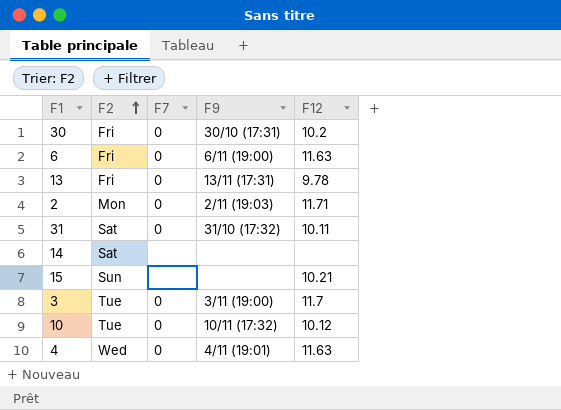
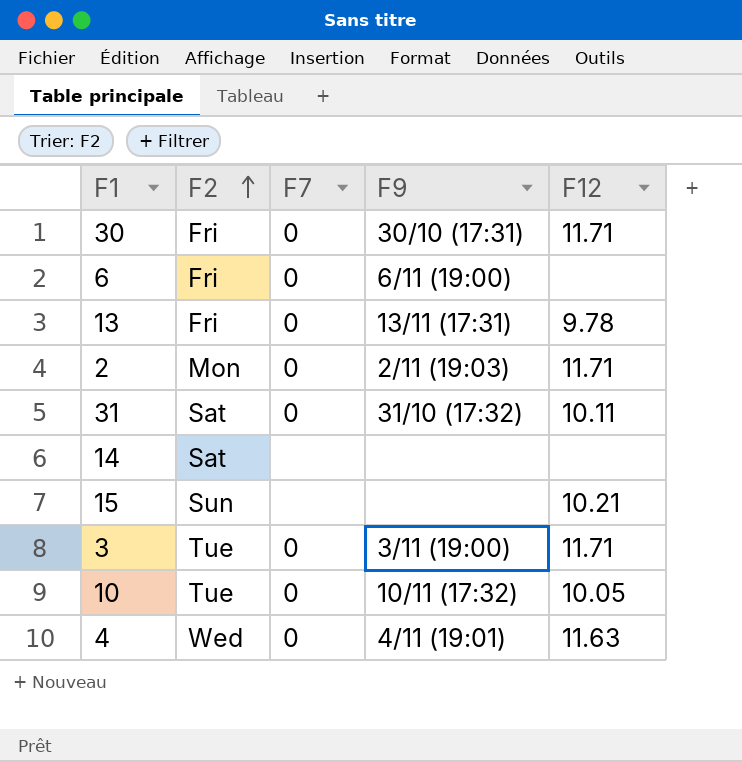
30 | F12: 10.2 -> 11.71
6 | F12: 11.63 -> none
3 | F12: 11.7 -> 11.71
10 | F12: 10.12 -> 10.05

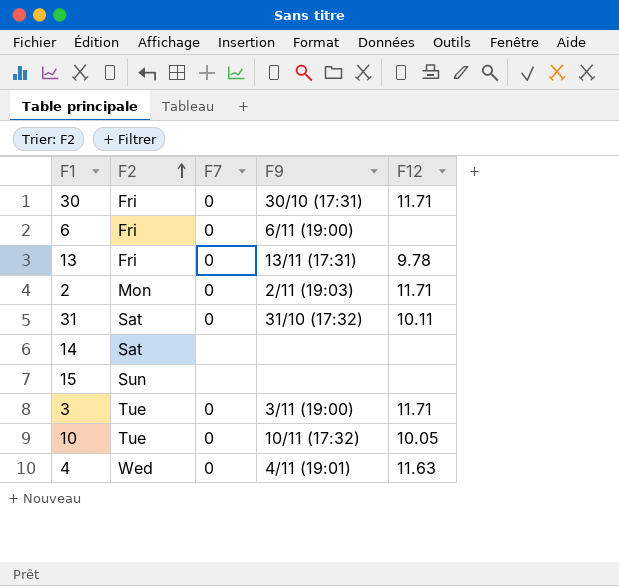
15 | F12: 10.21 -> none

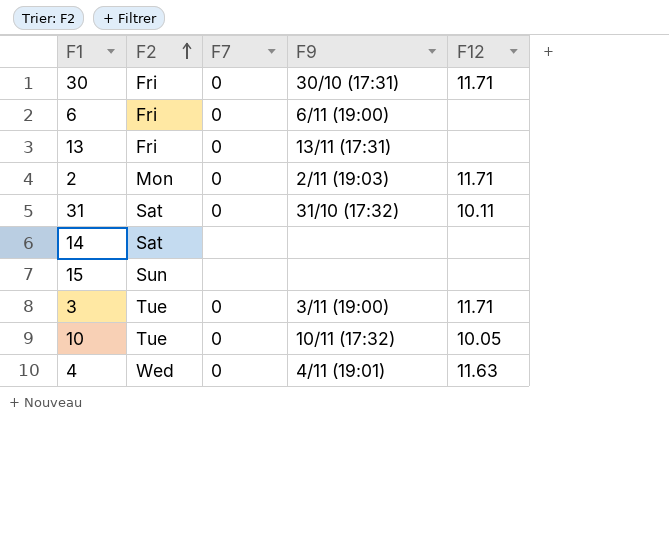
13 | F12: 9.78 -> none

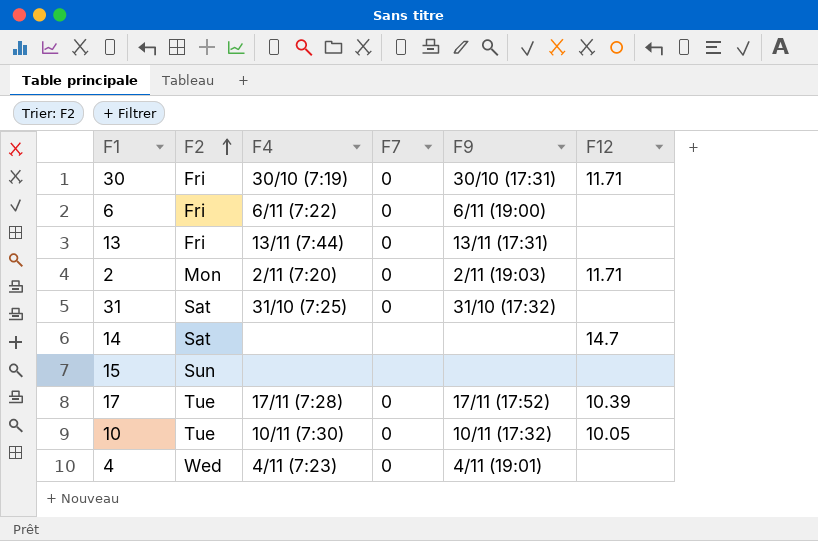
column F4 | position: none -> 3
row 3: Tue | 0 | 3/11 (19:00) | 11.71 -> none
31 | F12: 10.11 -> none
14 | F12: none -> 14.7
row 17: none -> Tue | 17/11 (7:28) | 0 | 17/11 (17:52) | 10.39
4 | F12: 11.63 -> none

